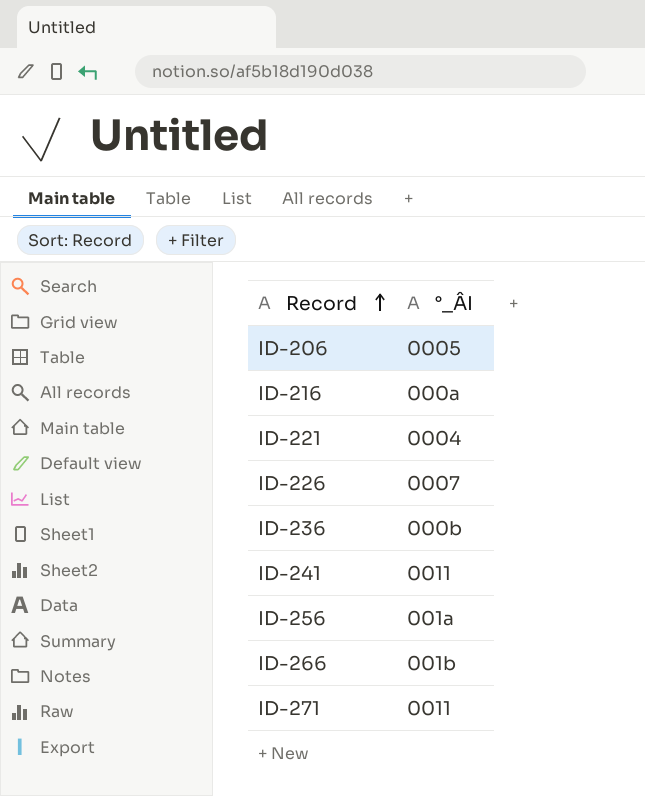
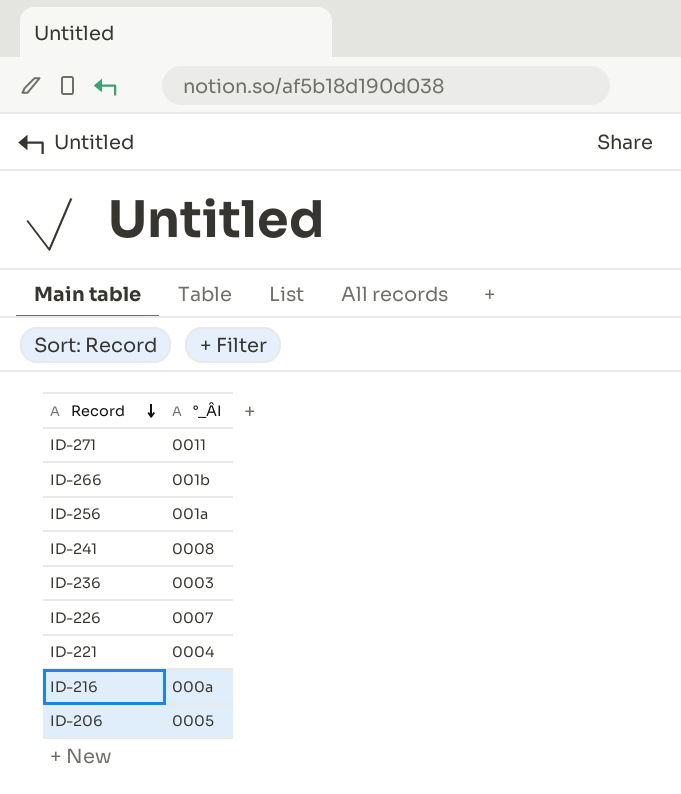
row order: Record ascending -> Record descending
ID-241 | °_ÂI: 0011 -> 0008
ID-236 | °_ÂI: 000b -> 0003

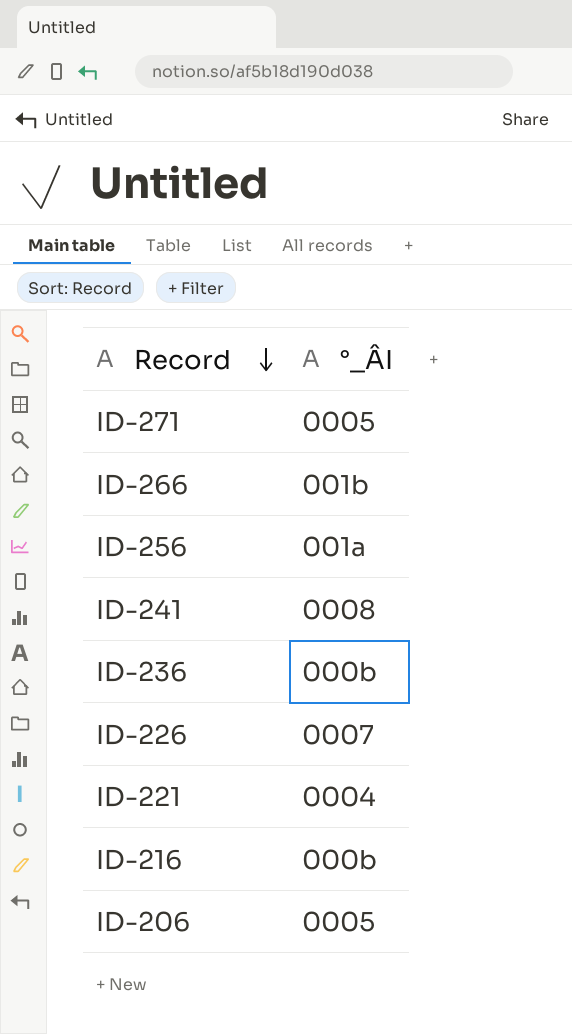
ID-271 | °_ÂI: 0011 -> 0005
ID-236 | °_ÂI: 0003 -> 000b
ID-216 | °_ÂI: 000a -> 000b

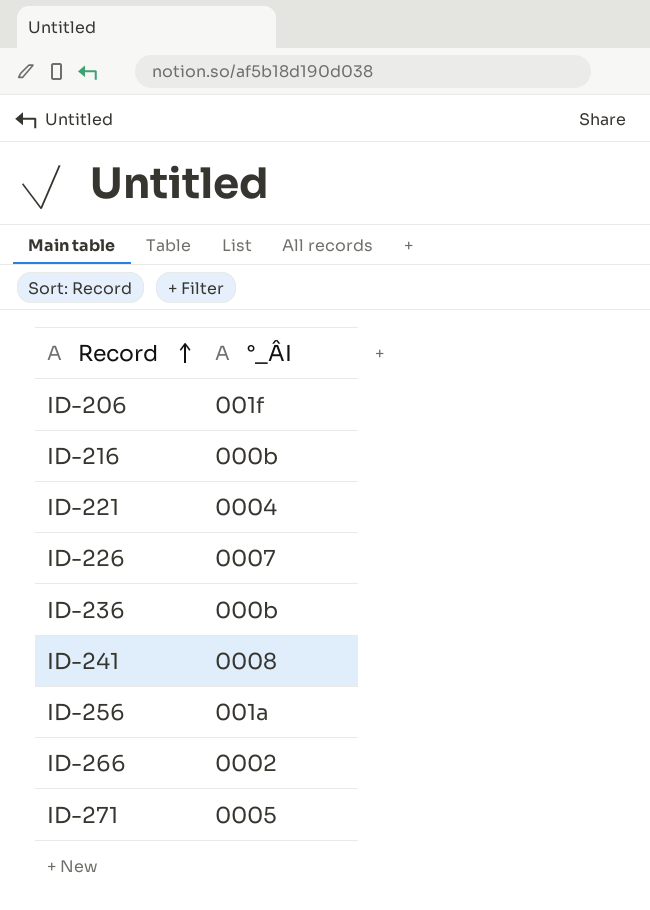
row order: Record descending -> Record ascending
ID-206 | °_ÂI: 0005 -> 001f
ID-266 | °_ÂI: 001b -> 0002

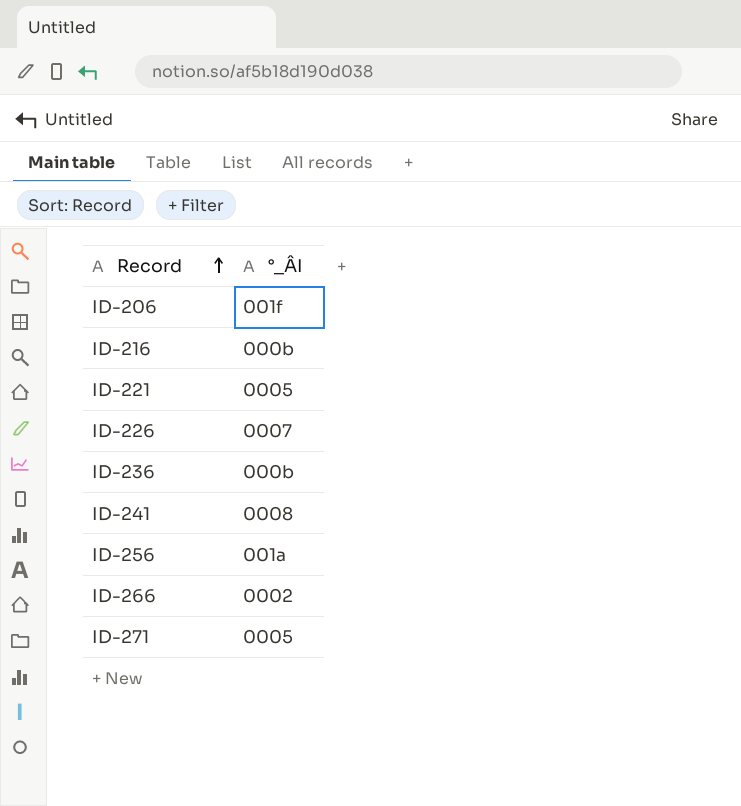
ID-221 | °_ÂI: 0004 -> 0005

